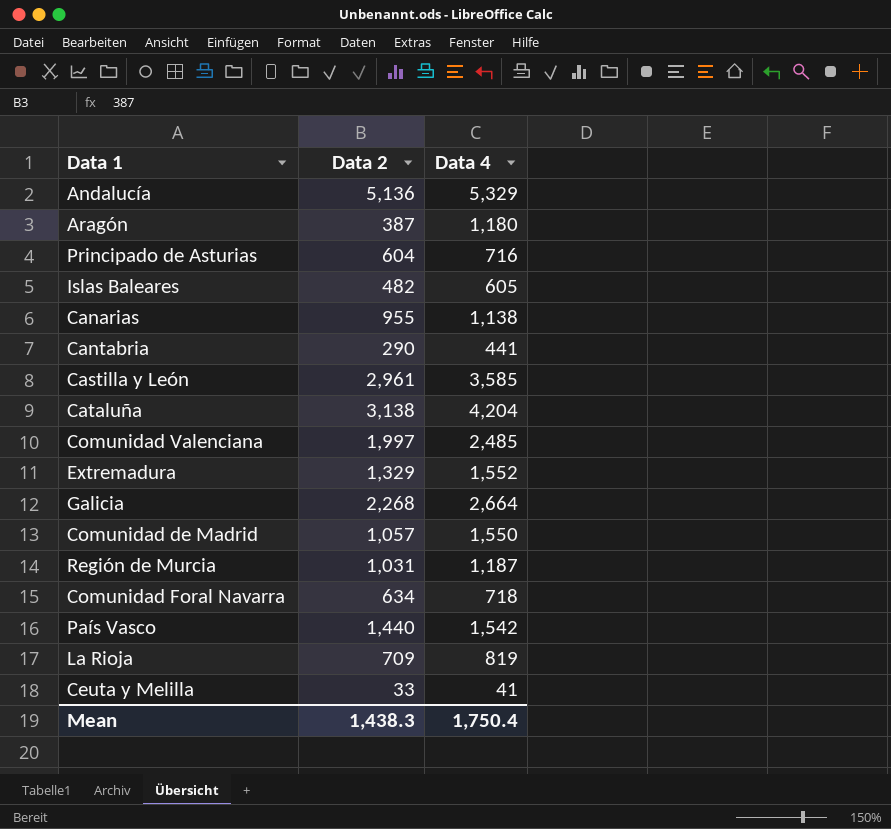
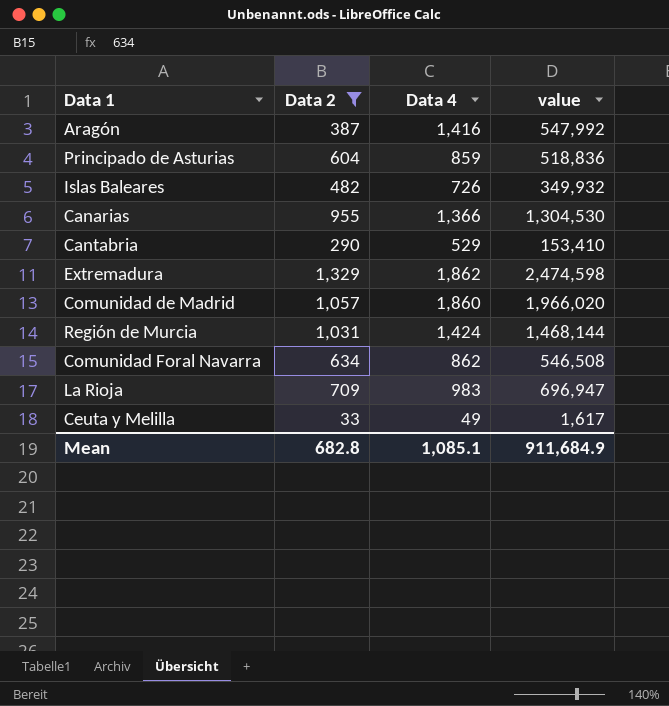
filter: none -> Data 2 <= 1,329
column value | formula: none -> [Data 2] * [Data 4]
Aragón | Data 4: 1,180 -> 1,416
Principado de Asturias | Data 4: 716 -> 859
Islas Baleares | Data 4: 605 -> 726
Canarias | Data 4: 1,138 -> 1,366
Cantabria | Data 4: 441 -> 529
Extremadura | Data 4: 1,552 -> 1,862
Comunidad de Madrid | Data 4: 1,550 -> 1,860
Región de Murcia | Data 4: 1,187 -> 1,424
Comunidad Foral Navarra | Data 4: 718 -> 862
La Rioja | Data 4: 819 -> 983
Ceuta y Melilla | Data 4: 41 -> 49
Mean | Data 2: 1,438.3 -> 682.8
Mean | Data 4: 1,750.4 -> 1,085.1

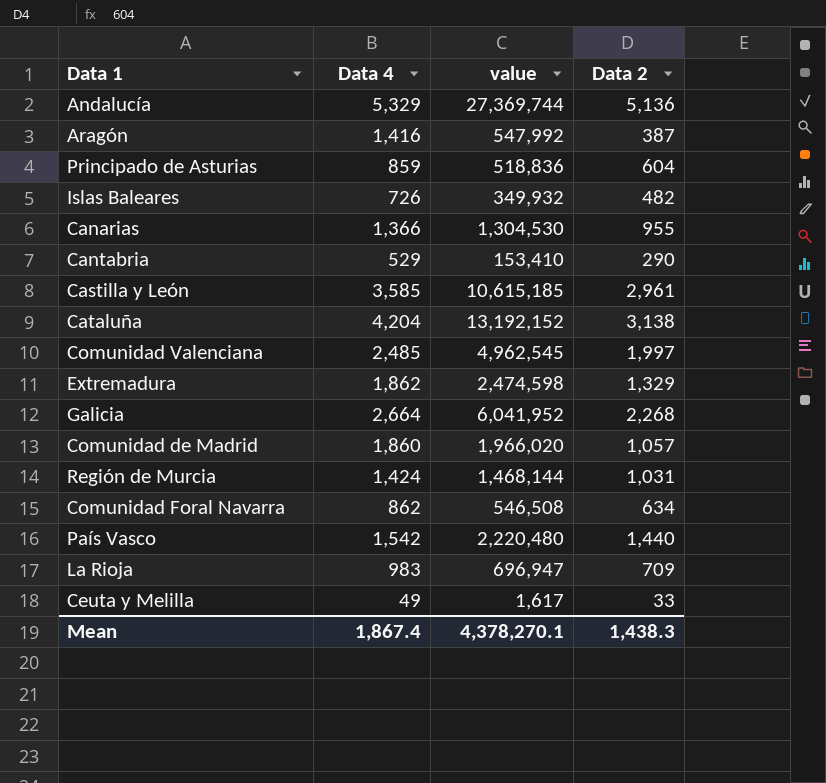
filter: Data 2 <= 1,329 -> none
column Data 2 | position: 2 -> 4
Mean | Data 4: 1,085.1 -> 1,867.4
Mean | value: 911,684.9 -> 4,378,270.1
Mean | Data 2: 682.8 -> 1,438.3

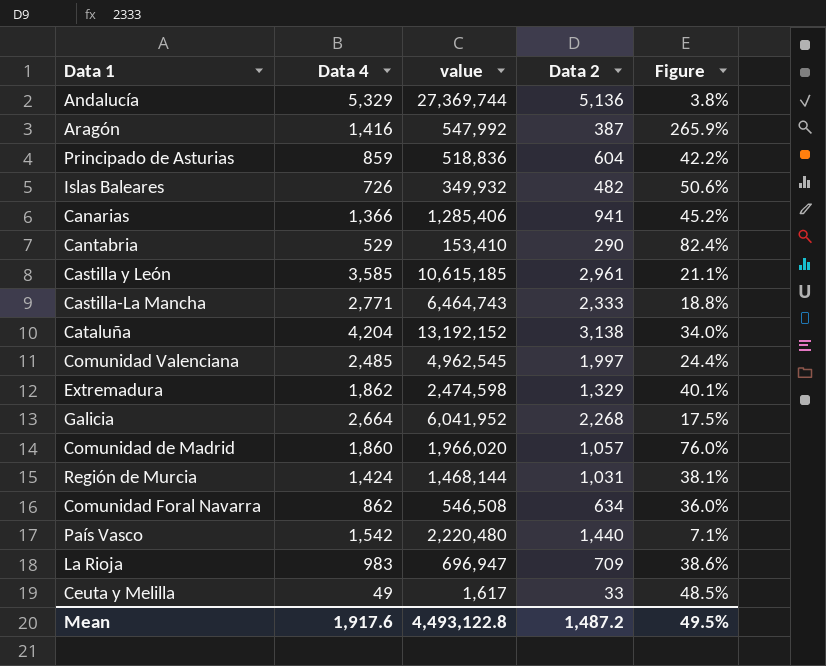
column Figure | formula: none -> ([Data 4] - [Data 2]) / [Data 2]
Canarias | value: 1,304,530 -> 1,285,406
Canarias | Data 2: 955 -> 941
row Castilla-La Mancha: none -> 2,771 | 6,464,743 | 2,333 | 18.8%
Mean | Data 4: 1,867.4 -> 1,917.6
Mean | value: 4,378,270.1 -> 4,493,122.8
Mean | Data 2: 1,438.3 -> 1,487.2

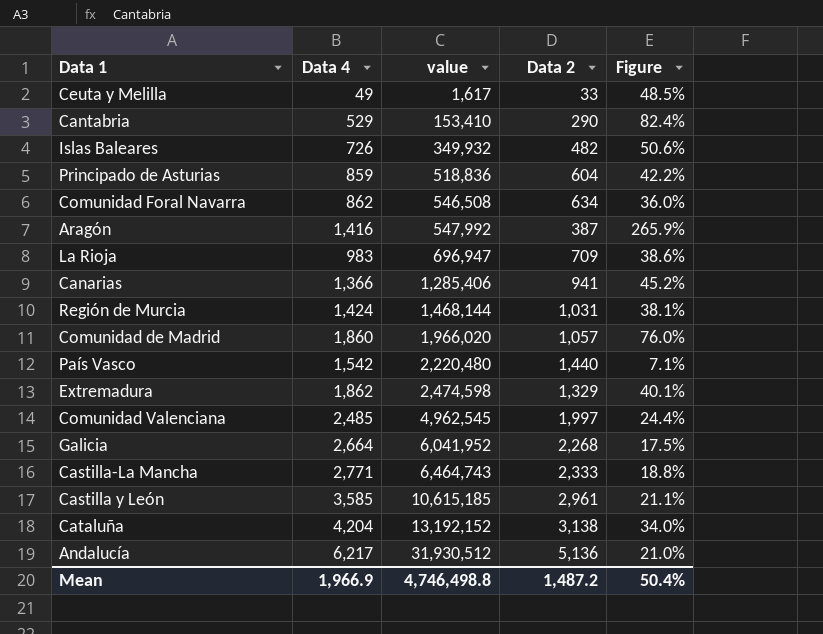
row order: none -> value ascending
Andalucía | Data 4: 5,329 -> 6,217
Andalucía | value: 27,369,744 -> 31,930,512
Andalucía | Figure: 3.8% -> 21.0%
Mean | Data 4: 1,917.6 -> 1,966.9
Mean | value: 4,493,122.8 -> 4,746,498.8
Mean | Figure: 49.5% -> 50.4%

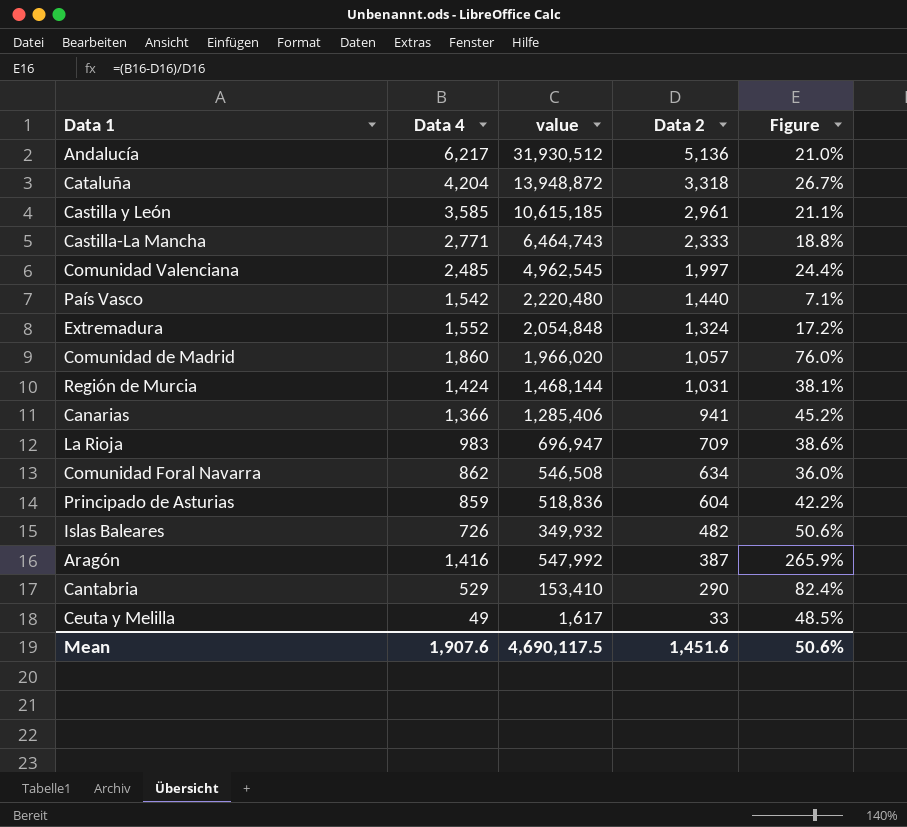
row order: value ascending -> Data 2 descending
row Galicia: 2,664 | 6,041,952 | 2,268 | 17.5% -> none
Cataluña | value: 13,192,152 -> 13,948,872
Cataluña | Data 2: 3,138 -> 3,318
Cataluña | Figure: 34.0% -> 26.7%
Extremadura | Data 4: 1,862 -> 1,552
Extremadura | value: 2,474,598 -> 2,054,848
Extremadura | Data 2: 1,329 -> 1,324
Extremadura | Figure: 40.1% -> 17.2%
Mean | Data 4: 1,966.9 -> 1,907.6
Mean | value: 4,746,498.8 -> 4,690,117.5
Mean | Data 2: 1,487.2 -> 1,451.6
Mean | Figure: 50.4% -> 50.6%

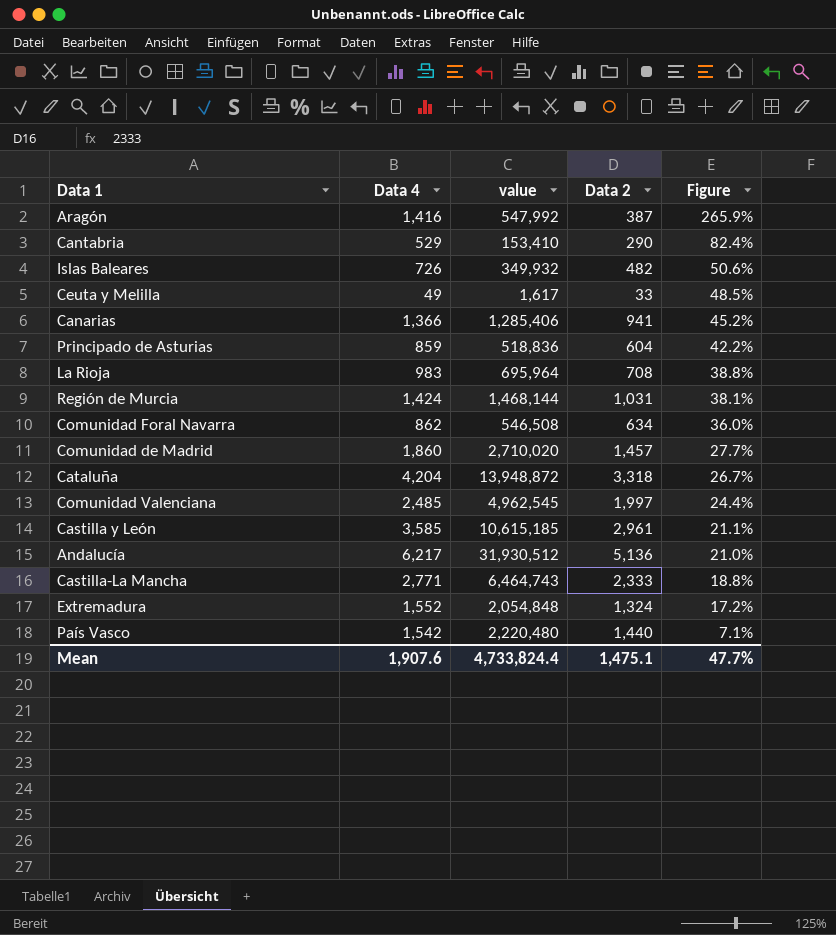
row order: Data 2 descending -> Figure descending
La Rioja | value: 696,947 -> 695,964
La Rioja | Data 2: 709 -> 708
La Rioja | Figure: 38.6% -> 38.8%
Comunidad de Madrid | value: 1,966,020 -> 2,710,020
Comunidad de Madrid | Data 2: 1,057 -> 1,457
Comunidad de Madrid | Figure: 76.0% -> 27.7%
Mean | value: 4,690,117.5 -> 4,733,824.4
Mean | Data 2: 1,451.6 -> 1,475.1
Mean | Figure: 50.6% -> 47.7%

